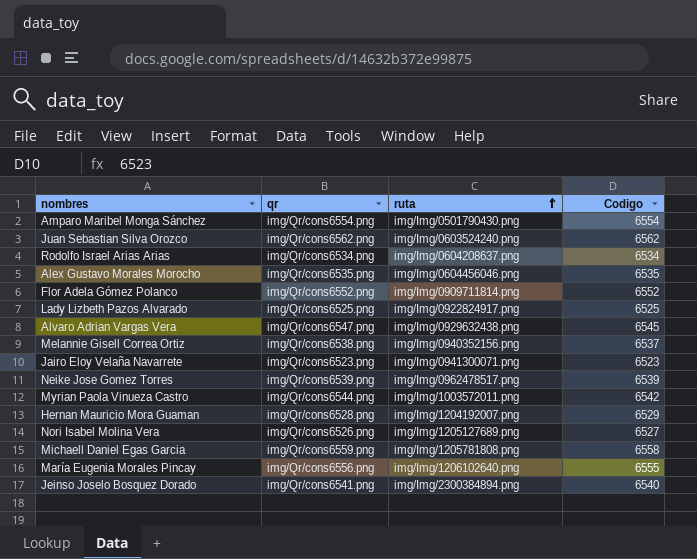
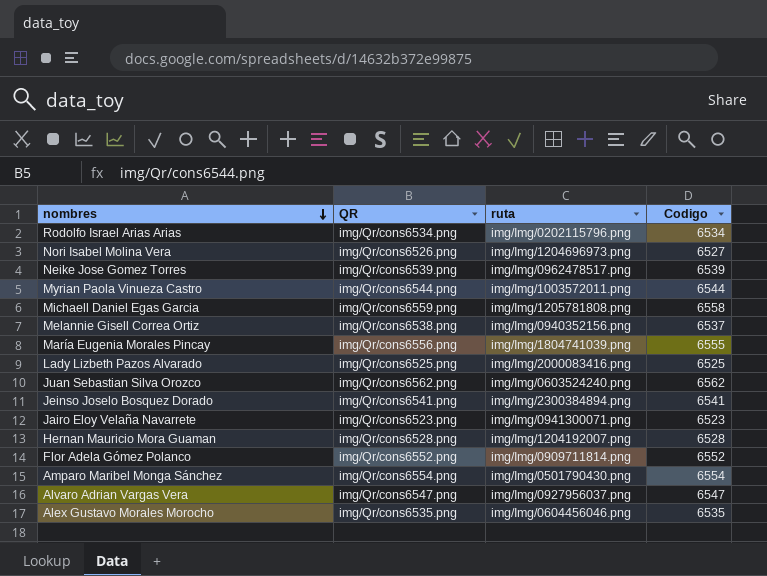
row order: ruta ascending -> nombres descending
column name: qr -> QR
Rodolfo Israel Arias Arias | ruta: img/Img/0604208637.png -> img/Img/0202115796.png
Nori Isabel Molina Vera | ruta: img/Img/1205127689.png -> img/Img/1204696973.png
Myrian Paola Vinueza Castro | Codigo: 6542 -> 6544
María Eugenia Morales Pincay | ruta: img/Img/1206102640.png -> img/Img/1804741039.png
Lady Lizbeth Pazos Alvarado | ruta: img/Img/0922824917.png -> img/Img/2000083416.png
Jeinso Joselo Bosquez Dorado | Codigo: 6540 -> 6541
Hernan Mauricio Mora Guaman | Codigo: 6529 -> 6528
Alvaro Adrian Vargas Vera | ruta: img/Img/0929632438.png -> img/Img/0927956037.png
Alvaro Adrian Vargas Vera | Codigo: 6545 -> 6547

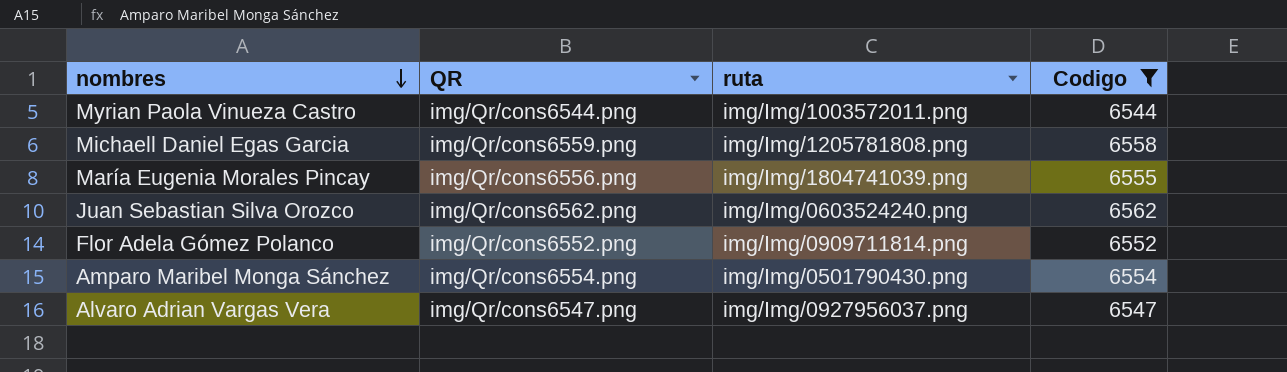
filter: none -> Codigo >= 6544

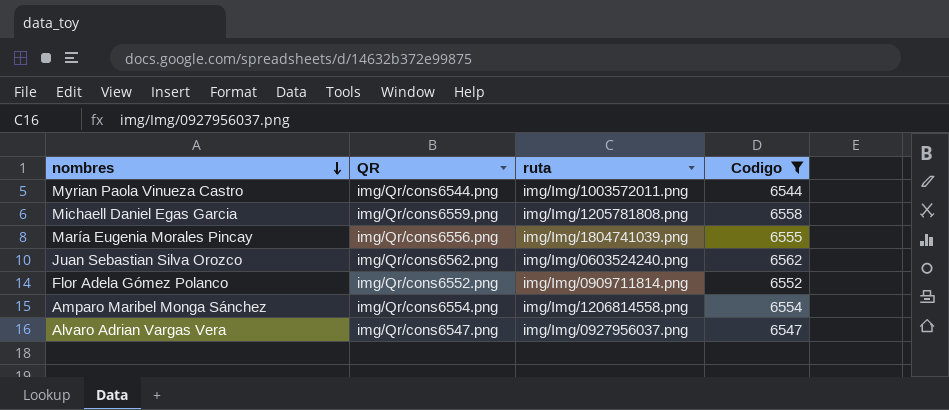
Amparo Maribel Monga Sánchez | ruta: img/Img/0501790430.png -> img/Img/1206814558.png

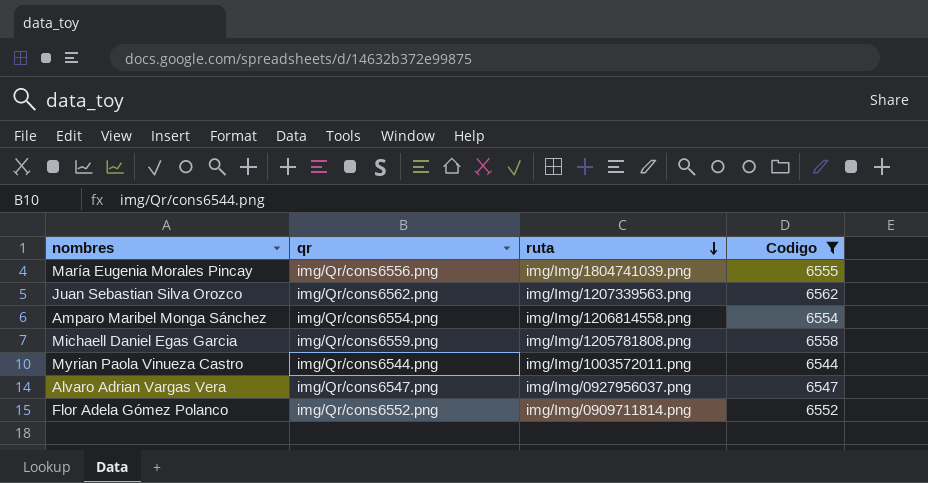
row order: nombres descending -> ruta descending
column name: QR -> qr
Juan Sebastian Silva Orozco | ruta: img/Img/0603524240.png -> img/Img/1207339563.png

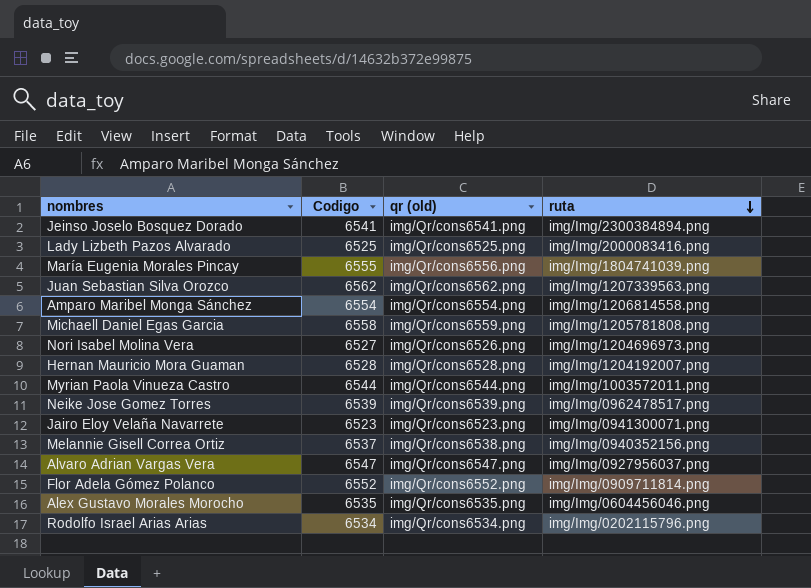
filter: Codigo >= 6544 -> none
column Codigo | position: 4 -> 2
column name: qr -> qr (old)

